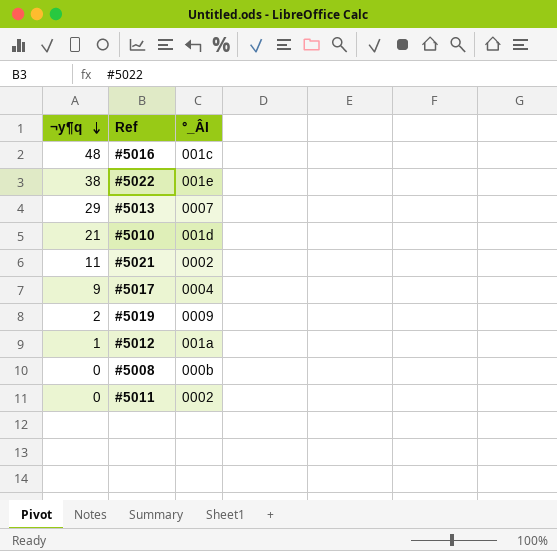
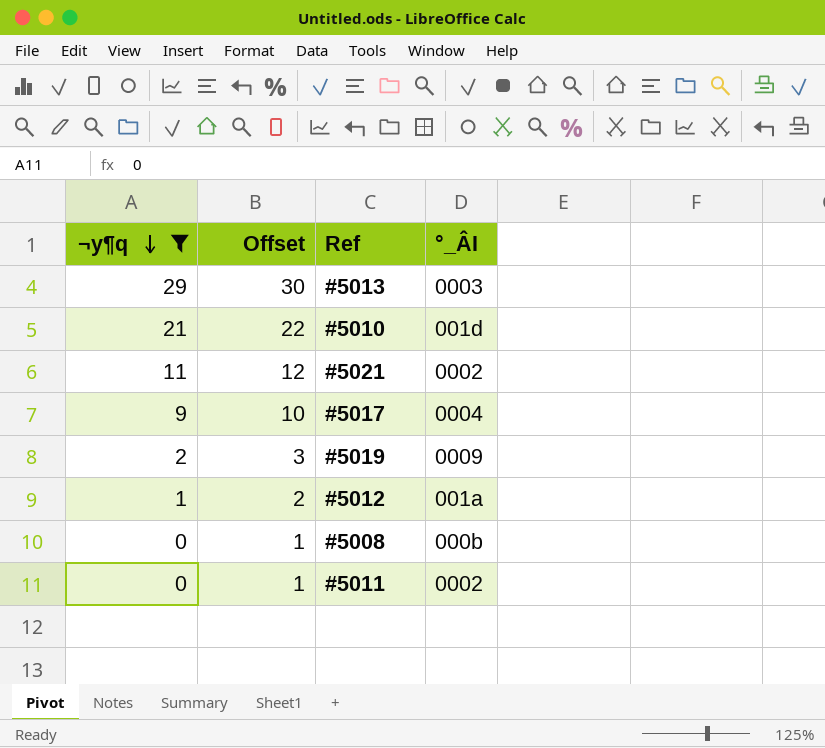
filter: none -> ¬y¶q <= 29
column Offset | formula: none -> [¬y¶q] + 1
#5013 | °_ÂI: 0007 -> 0003

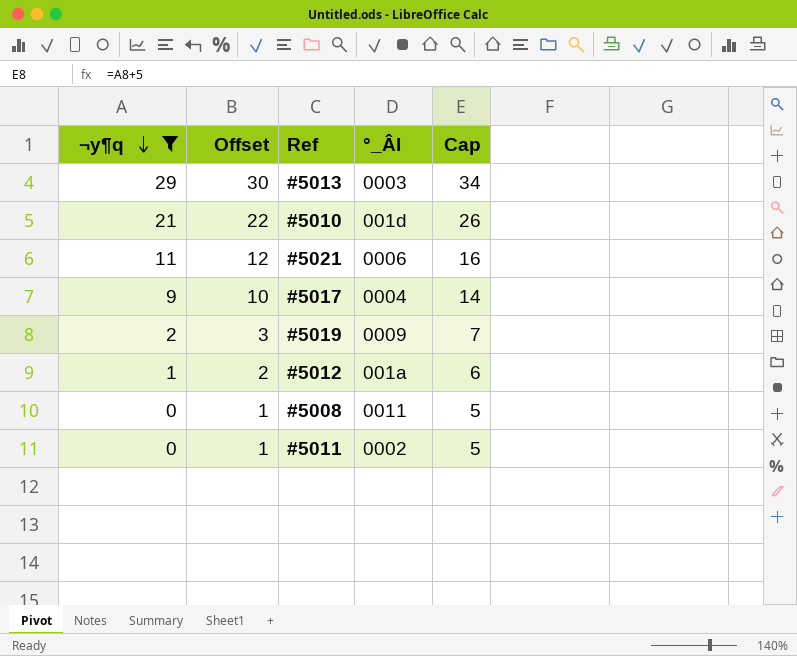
column Cap | formula: none -> [¬y¶q] + 5
#5021 | °_ÂI: 0002 -> 0006
#5008 | °_ÂI: 000b -> 0011

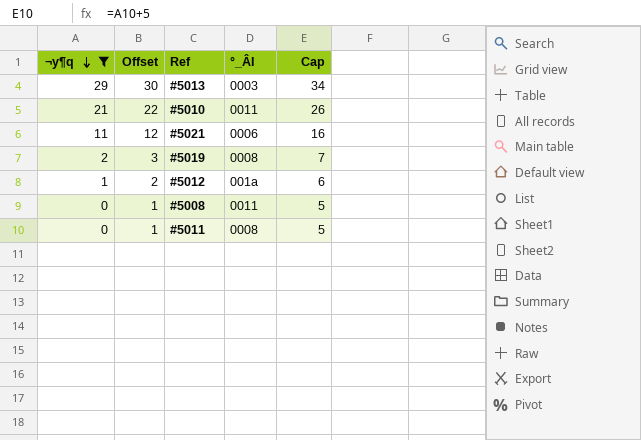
row #5017: 9 | 10 | 0004 | 14 -> none
#5010 | °_ÂI: 001d -> 0011
#5019 | °_ÂI: 0009 -> 0008
#5011 | °_ÂI: 0002 -> 0008

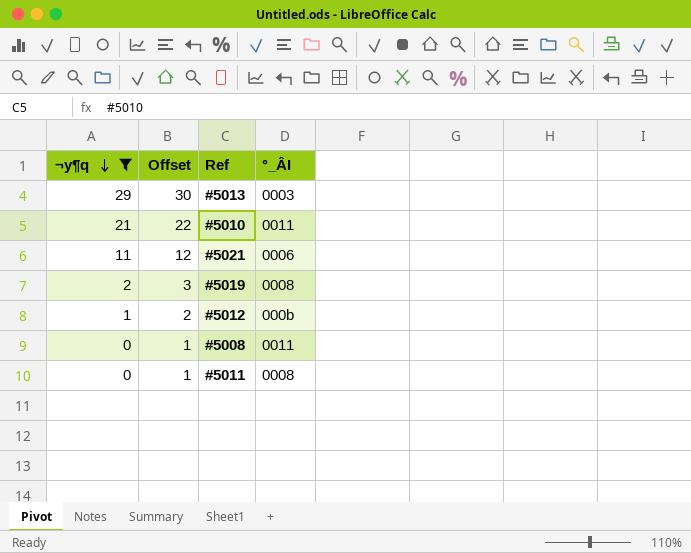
column Cap | formula: [¬y¶q] + 5 -> none
#5012 | °_ÂI: 001a -> 000b

